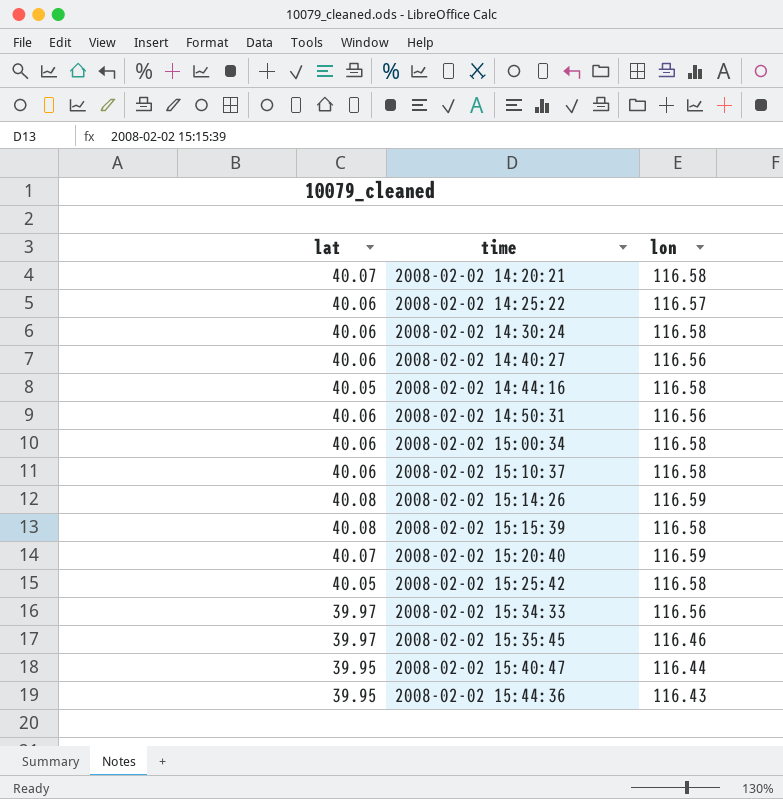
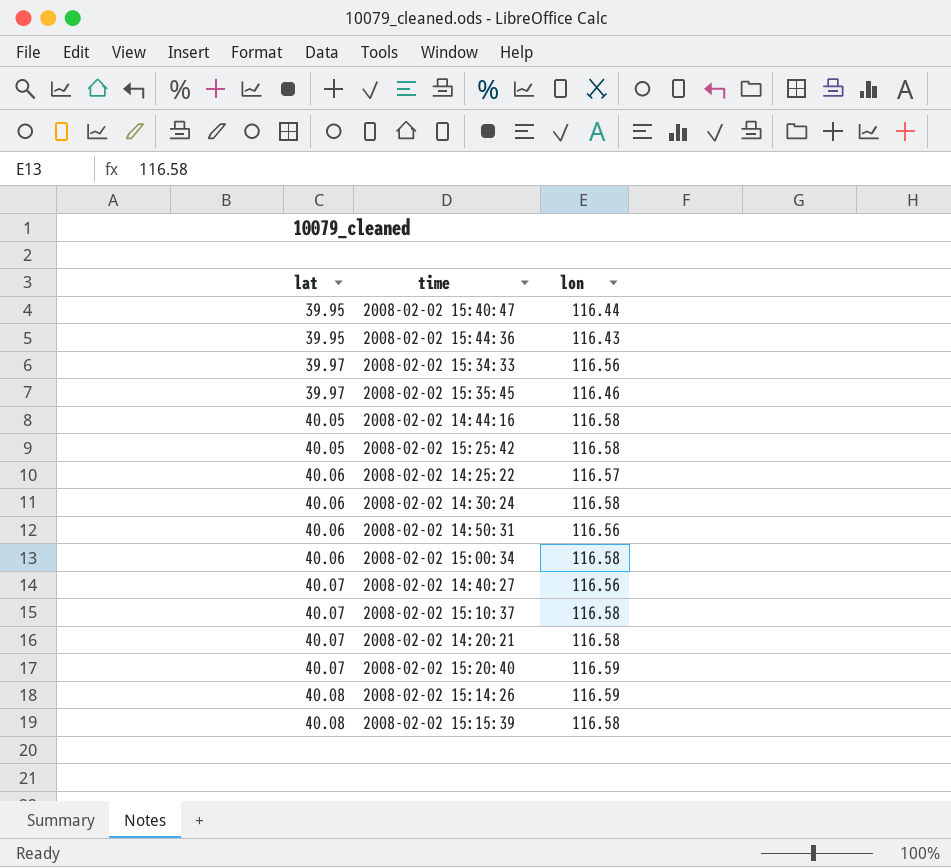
row order: time ascending -> lat ascending
2008-02-02 14:40:27 | lat: 40.06 -> 40.07
2008-02-02 15:10:37 | lat: 40.06 -> 40.07

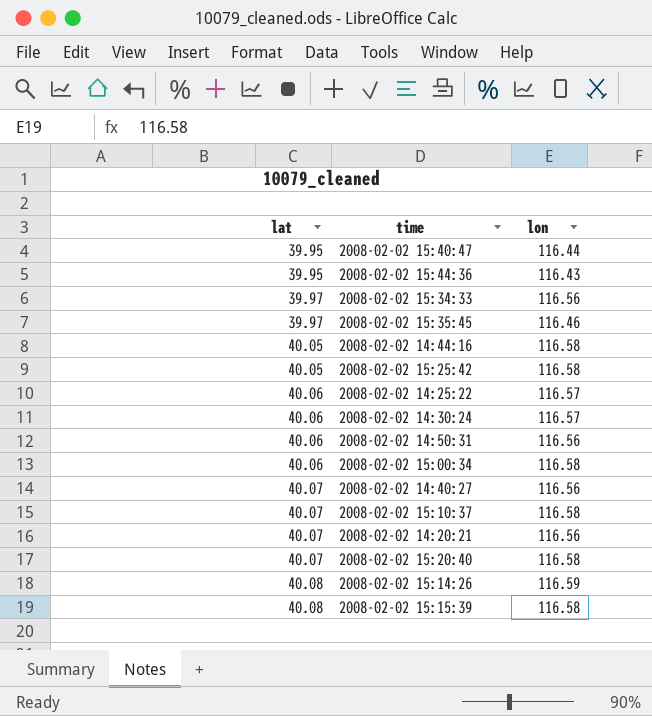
2008-02-02 14:30:24 | lon: 116.58 -> 116.57
2008-02-02 14:20:21 | lon: 116.58 -> 116.56
2008-02-02 15:20:40 | lon: 116.59 -> 116.58

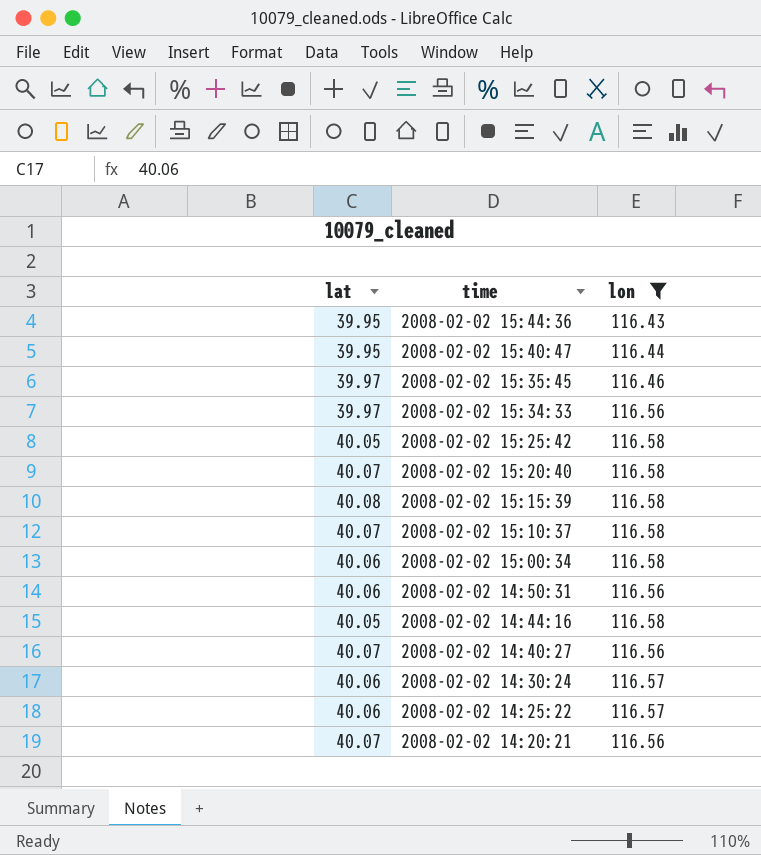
filter: none -> lon != 116.59
row order: lat ascending -> time descending

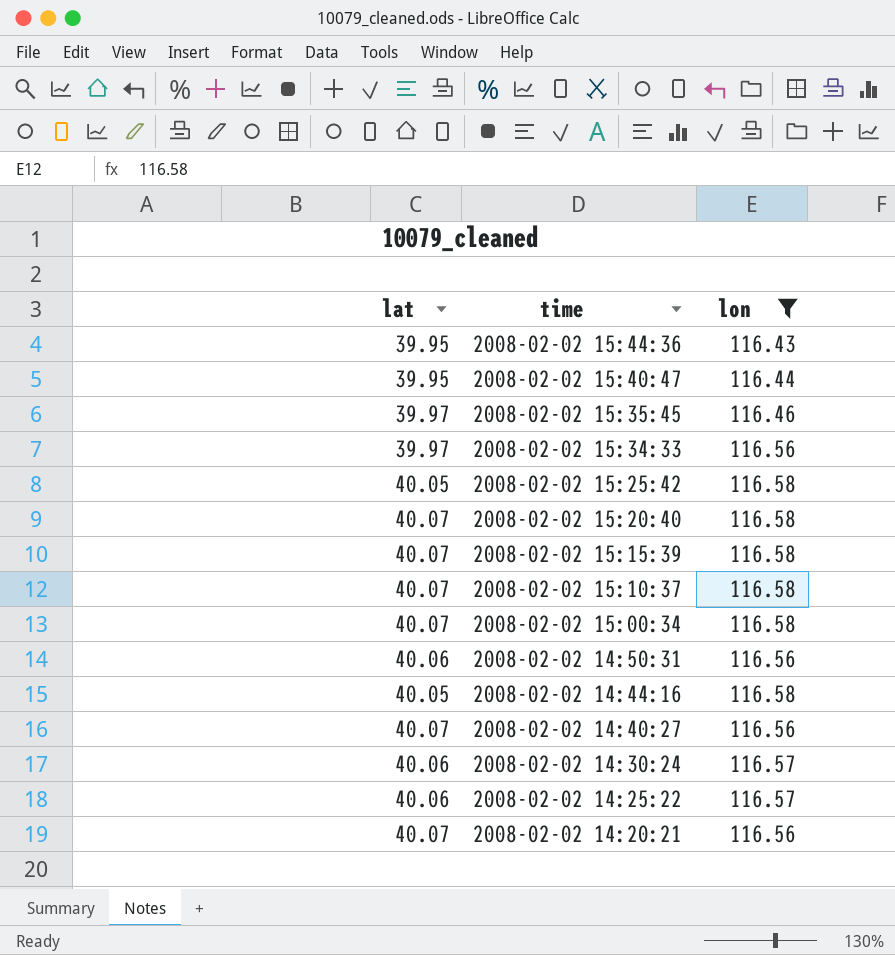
2008-02-02 15:15:39 | lat: 40.08 -> 40.07
2008-02-02 15:00:34 | lat: 40.06 -> 40.07

